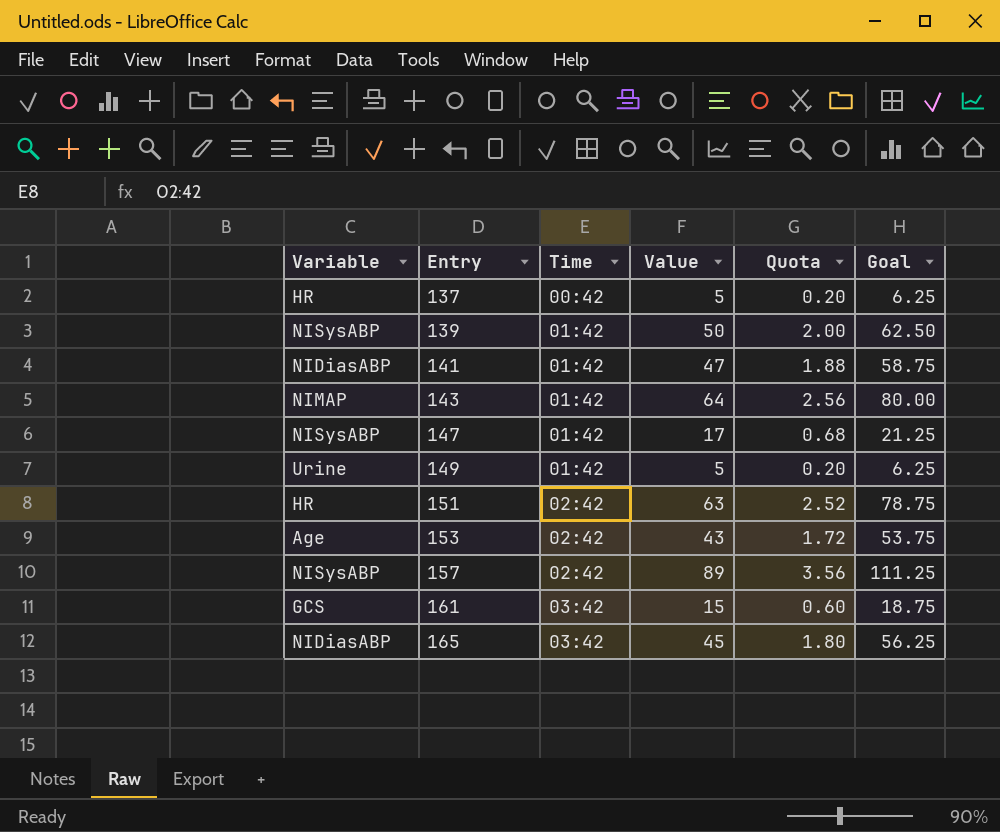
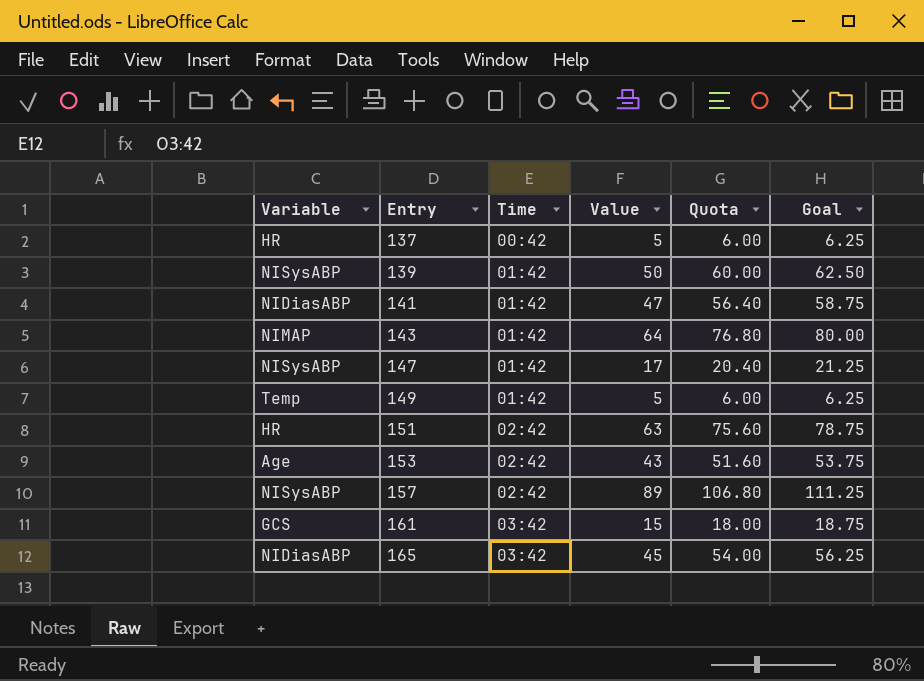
column Quota | formula: [Value] * 0.04 -> [Value] * 1.2
149 | Variable: Urine -> Temp

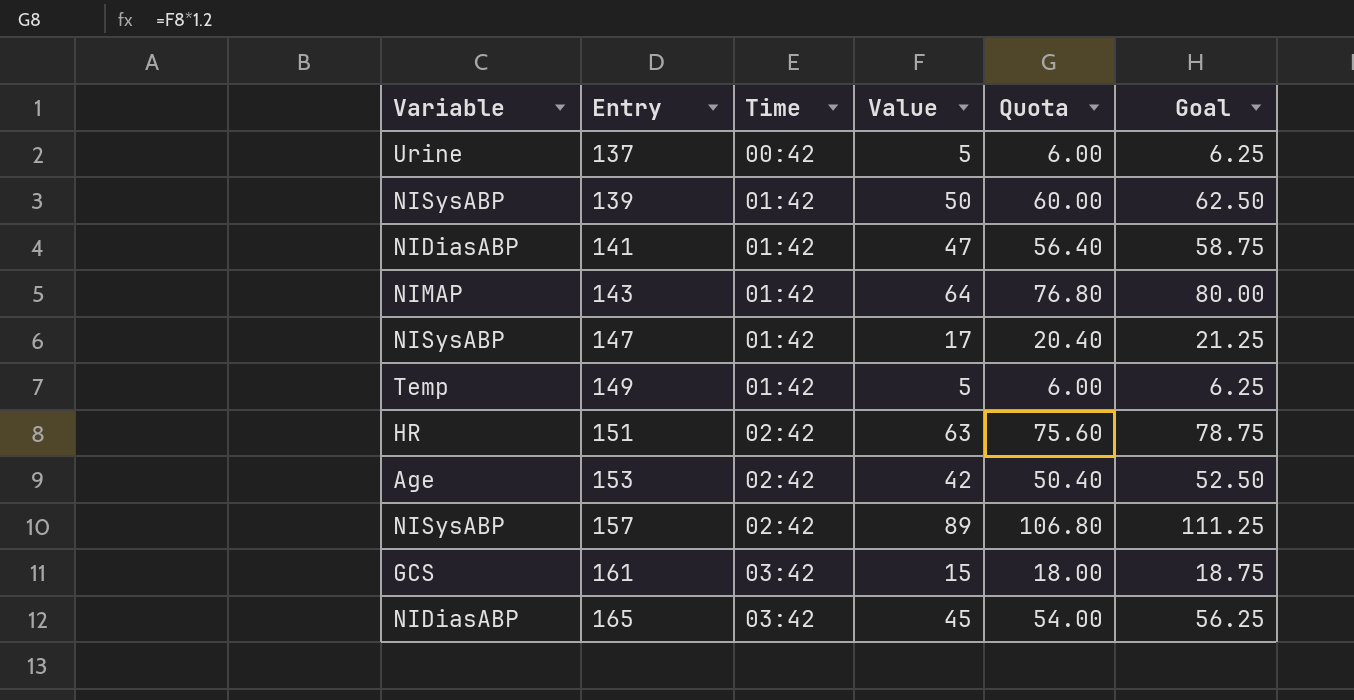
137 | Variable: HR -> Urine
153 | Value: 43 -> 42
153 | Quota: 51.60 -> 50.40
153 | Goal: 53.75 -> 52.50

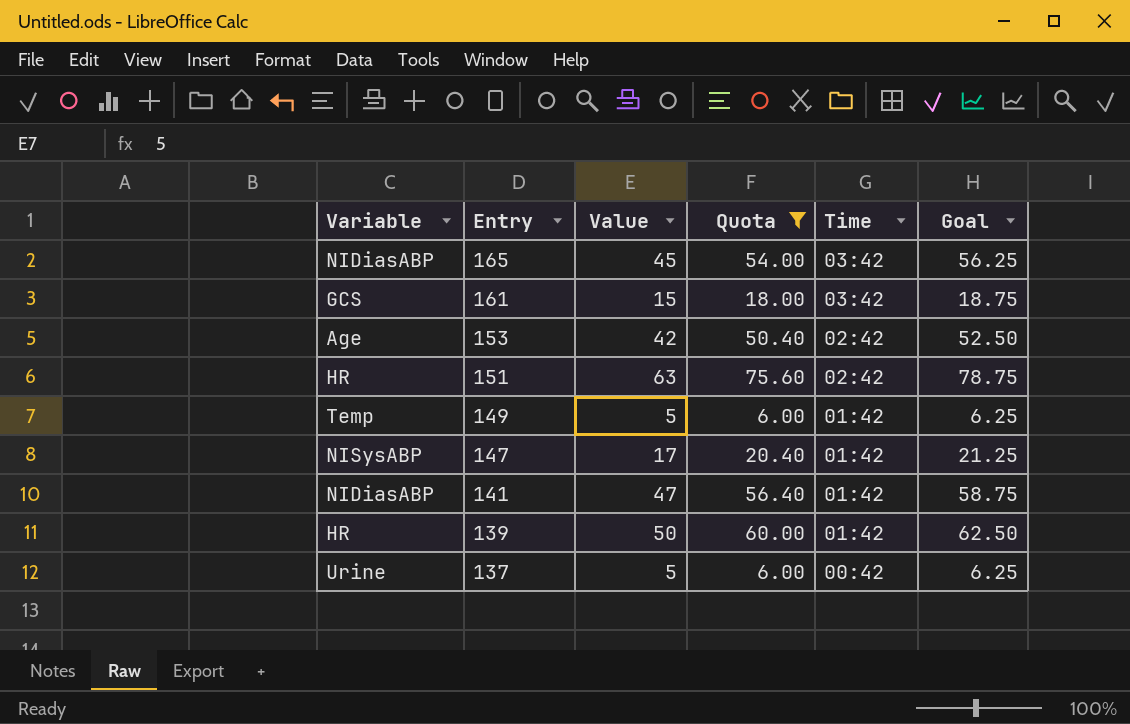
filter: none -> Quota <= 75.60
row order: Entry ascending -> Entry descending
column Time | position: 3 -> 5
139 | Variable: NISysABP -> HR

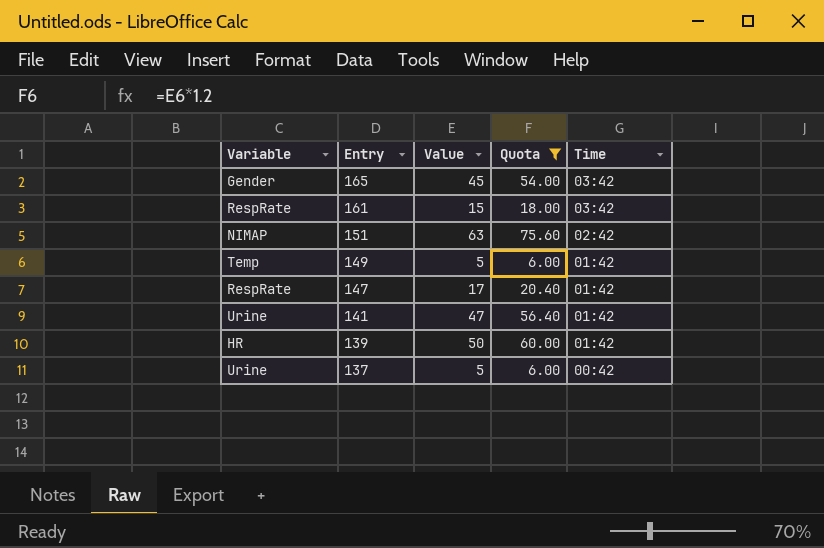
column Goal | formula: [Value] * 1.25 -> none
row 153: Age | 42 | 50.40 | 02:42 | 52.50 -> none
165 | Variable: NIDiasABP -> Gender
161 | Variable: GCS -> RespRate
151 | Variable: HR -> NIMAP
147 | Variable: NISysABP -> RespRate
141 | Variable: NIDiasABP -> Urine

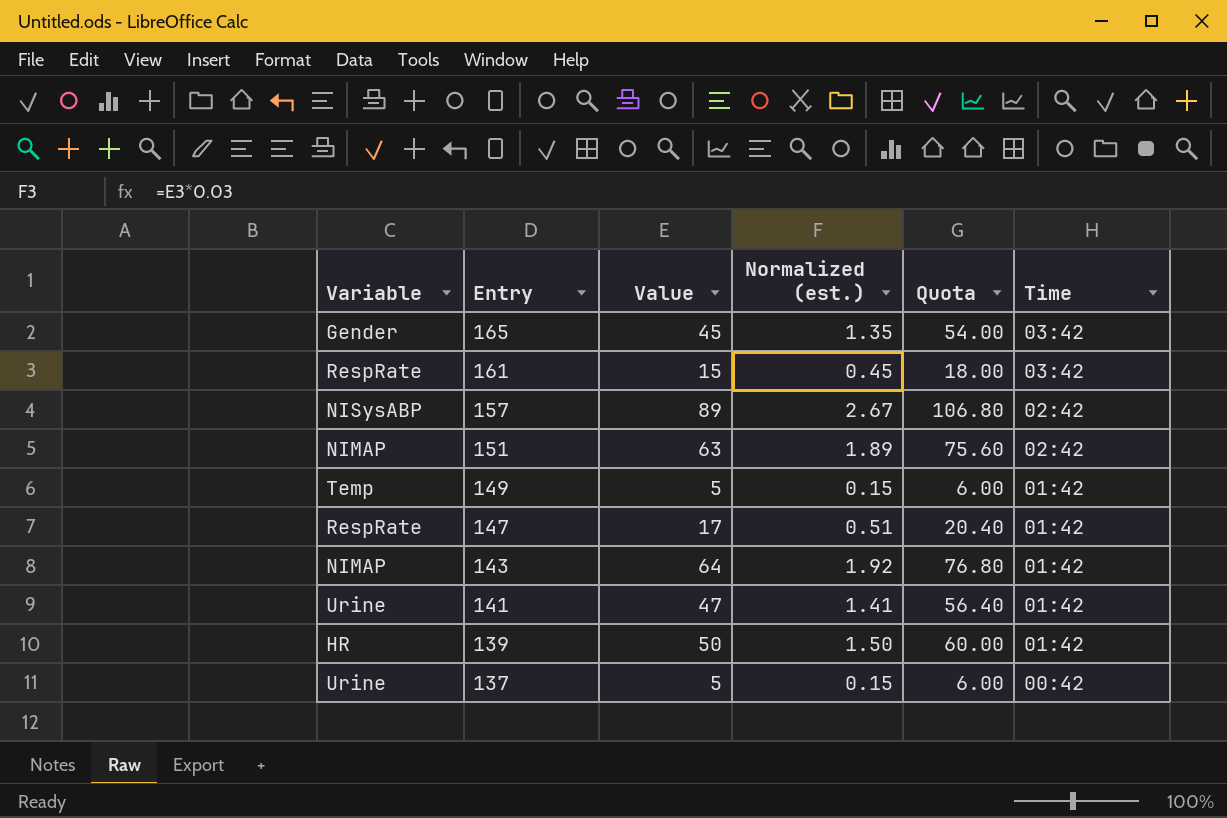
filter: Quota <= 75.60 -> none
column Normalized (est.) | formula: none -> [Value] * 0.03

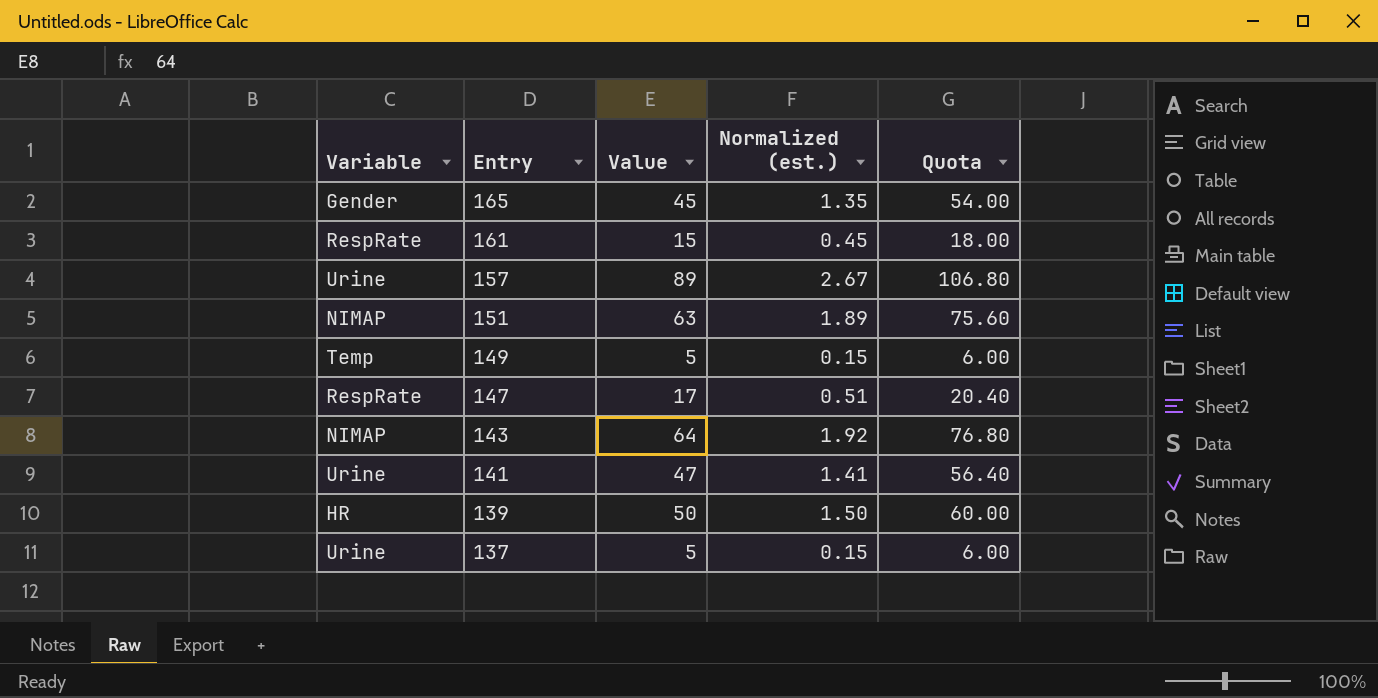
column Time | position: 6 -> none
157 | Variable: NISysABP -> Urine

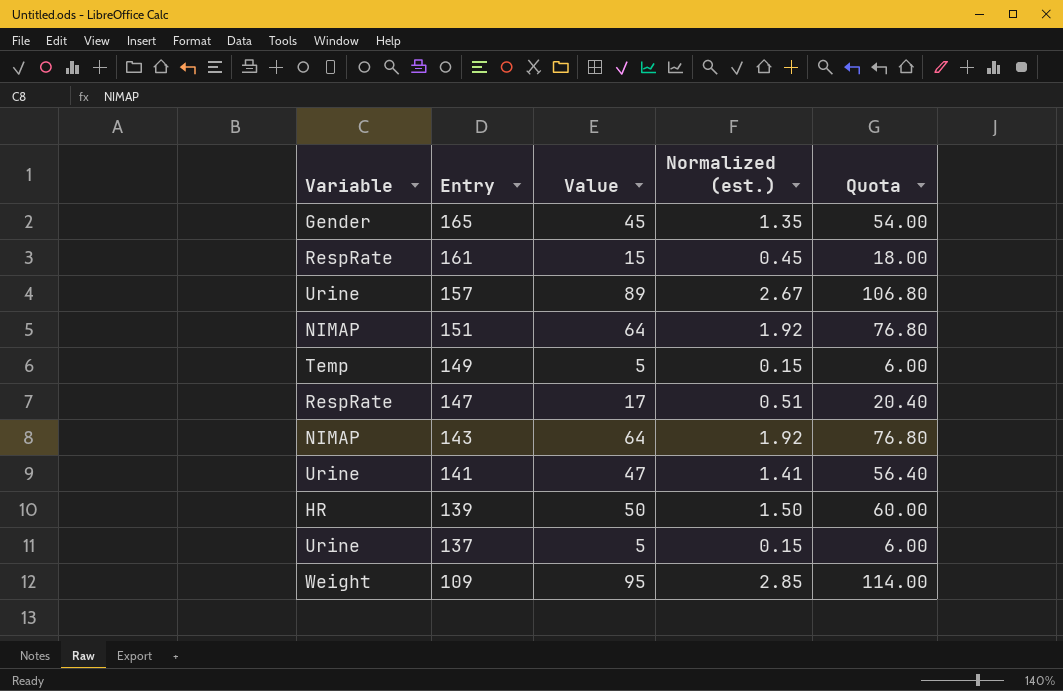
151 | Value: 63 -> 64
151 | Normalized (est.): 1.89 -> 1.92
151 | Quota: 75.60 -> 76.80
row 109: none -> Weight | 95 | 2.85 | 114.00

